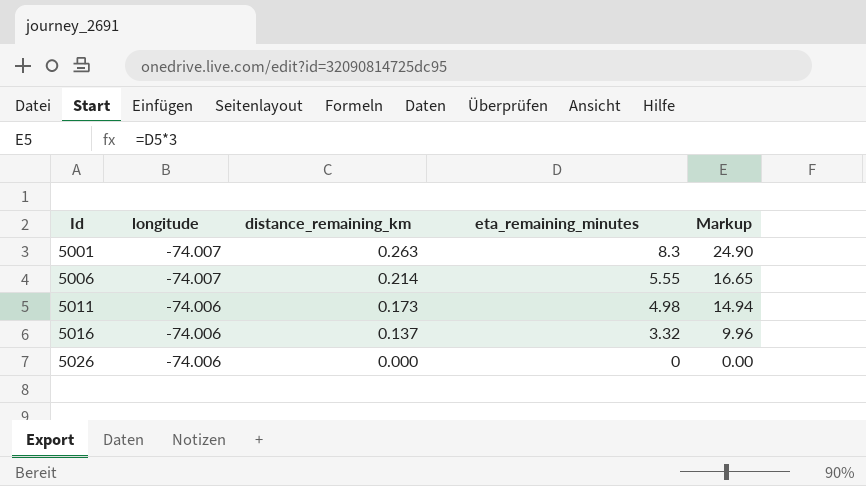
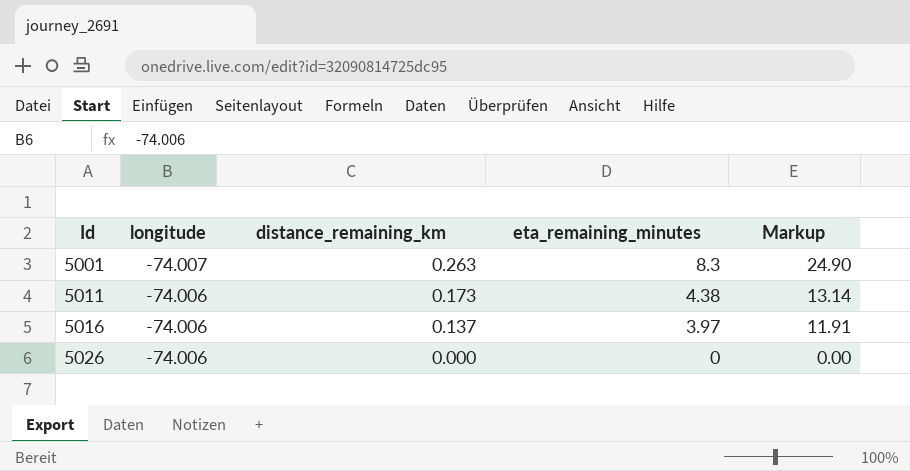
row 5006: -74.007 | 0.214 | 5.55 | 16.65 -> none
5011 | eta_remaining_minutes: 4.98 -> 4.38
5011 | Markup: 14.94 -> 13.14
5016 | eta_remaining_minutes: 3.32 -> 3.97
5016 | Markup: 9.96 -> 11.91

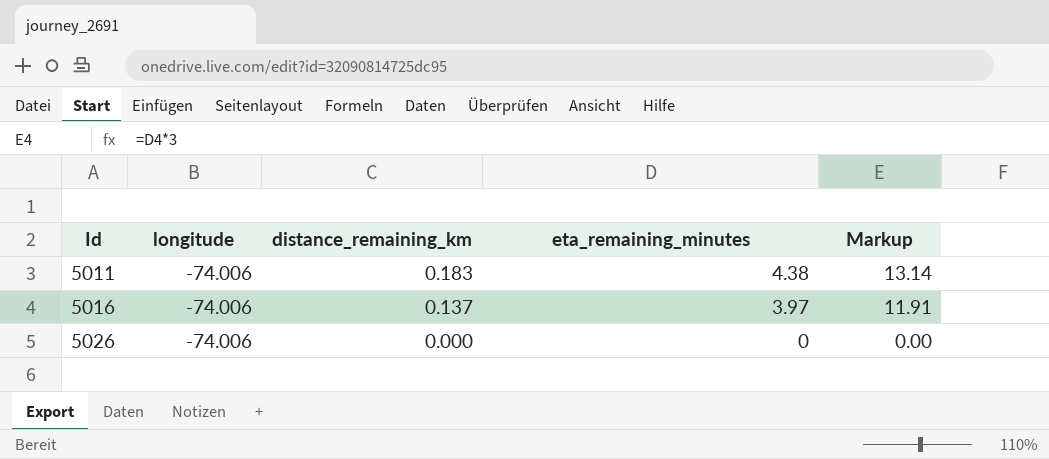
row 5001: -74.007 | 0.263 | 8.3 | 24.90 -> none
5011 | distance_remaining_km: 0.173 -> 0.183

